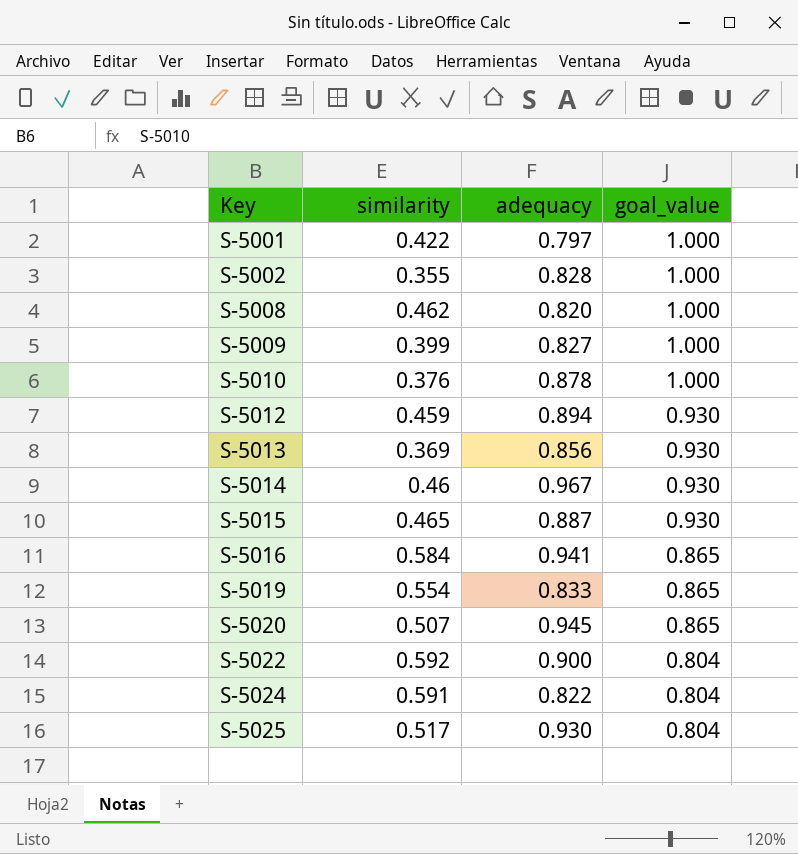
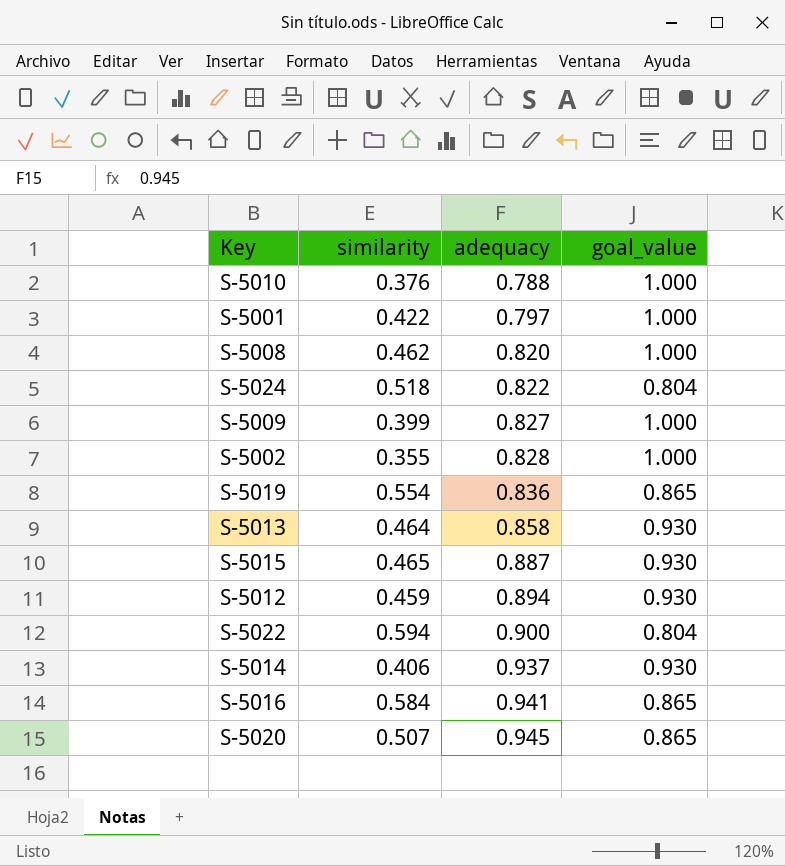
row order: Key ascending -> adequacy ascending
row S-5025: 0.517 | 0.930 | 0.804 -> none
S-5010 | adequacy: 0.878 -> 0.788
S-5024 | similarity: 0.591 -> 0.518
S-5019 | adequacy: 0.833 -> 0.836
S-5013 | similarity: 0.369 -> 0.464
S-5013 | adequacy: 0.856 -> 0.858
S-5022 | similarity: 0.592 -> 0.594
S-5014 | similarity: 0.46 -> 0.406
S-5014 | adequacy: 0.967 -> 0.937

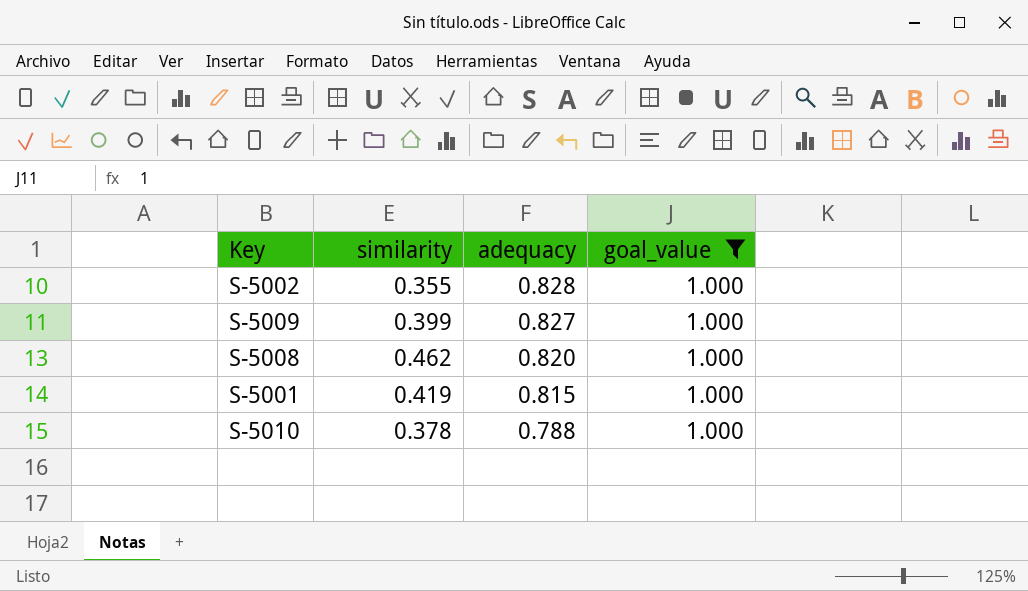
filter: none -> goal_value = 1.000
row order: adequacy ascending -> adequacy descending
S-5001 | similarity: 0.422 -> 0.419
S-5001 | adequacy: 0.797 -> 0.815
S-5010 | similarity: 0.376 -> 0.378

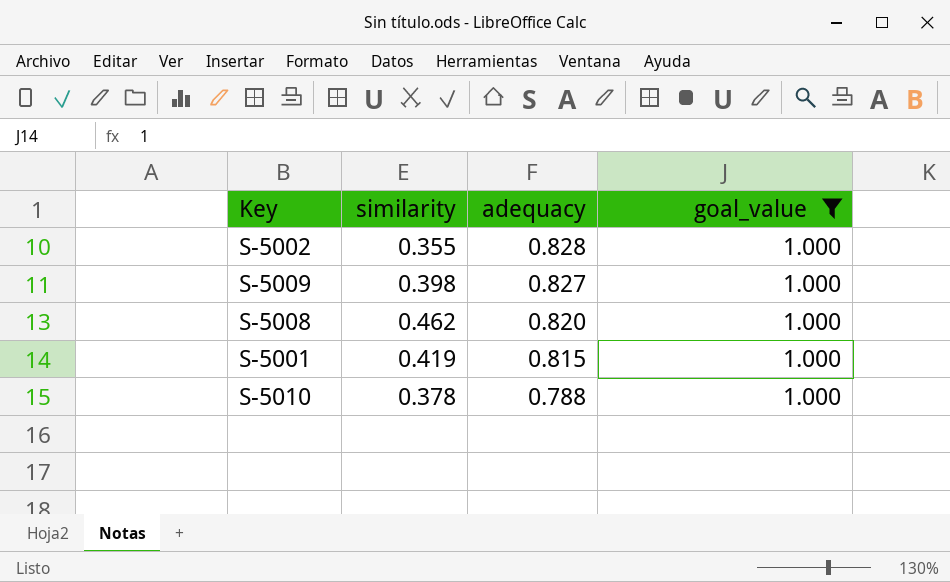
S-5009 | similarity: 0.399 -> 0.398

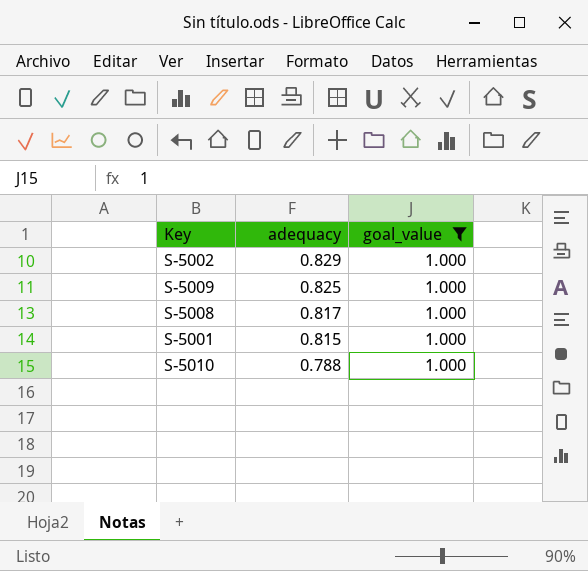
column similarity | position: 2 -> none
S-5002 | adequacy: 0.828 -> 0.829
S-5009 | adequacy: 0.827 -> 0.825
S-5008 | adequacy: 0.820 -> 0.817

